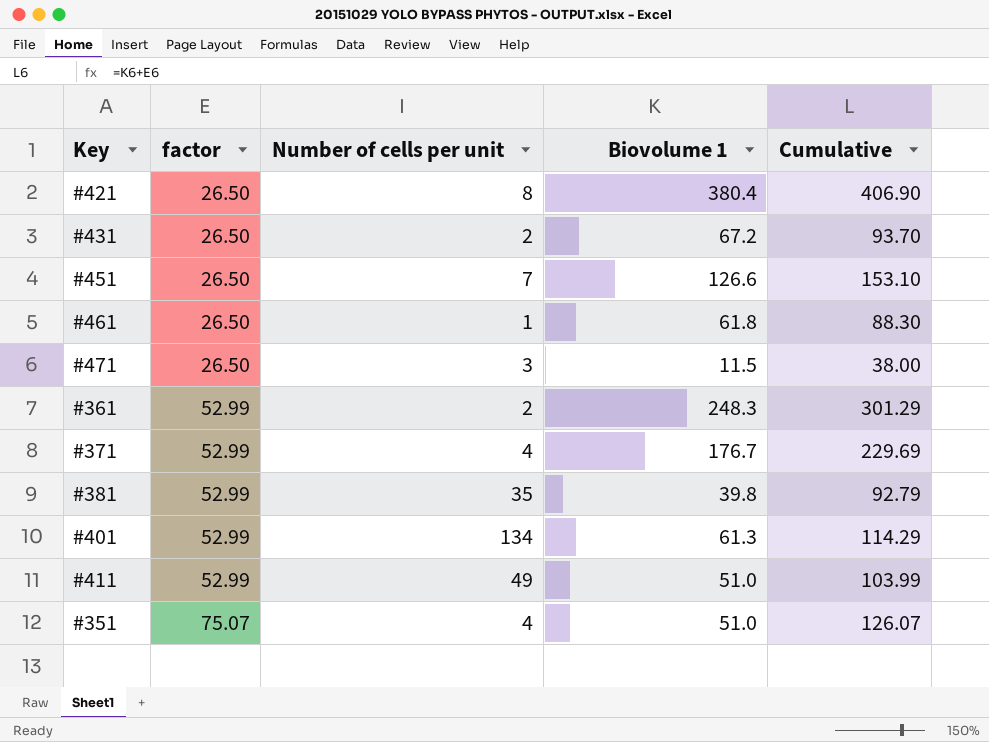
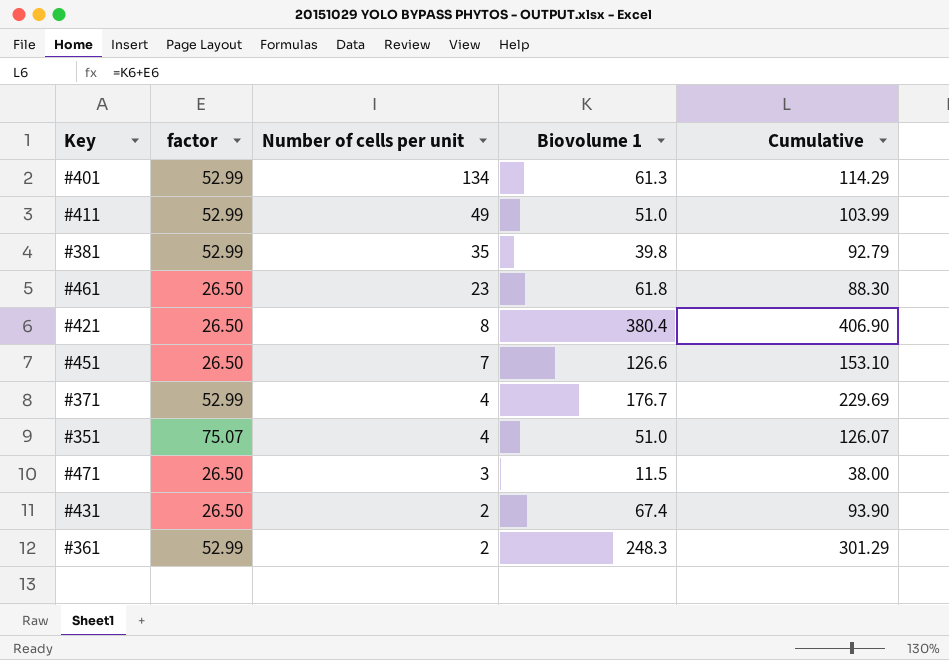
row order: factor ascending -> Number of cells per unit descending
#461 | Number of cells per unit: 1 -> 23
#431 | Biovolume 1: 67.2 -> 67.4
#431 | Cumulative: 93.70 -> 93.90

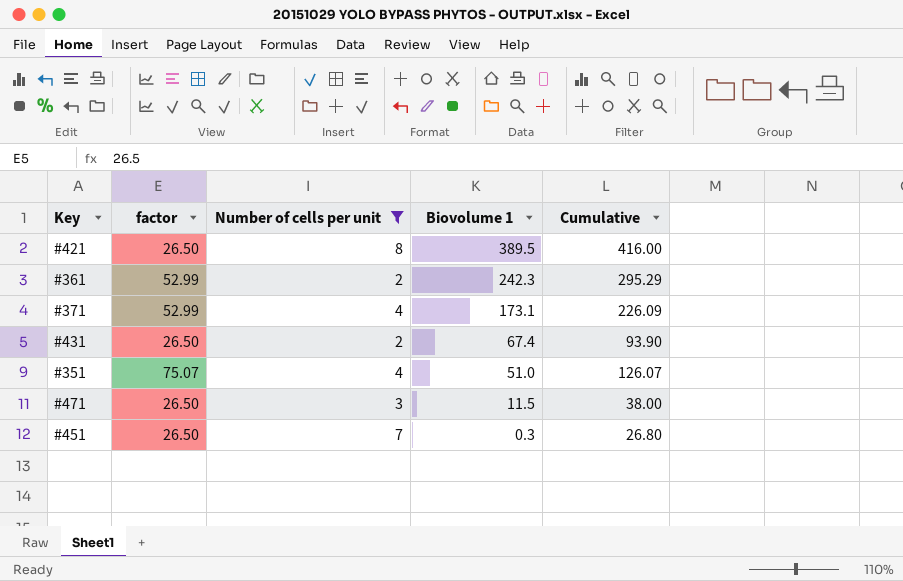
filter: none -> Number of cells per unit <= 8
row order: Number of cells per unit descending -> Biovolume 1 descending
#421 | Biovolume 1: 380.4 -> 389.5
#421 | Cumulative: 406.90 -> 416.00
#361 | Biovolume 1: 248.3 -> 242.3
#361 | Cumulative: 301.29 -> 295.29
#371 | Biovolume 1: 176.7 -> 173.1
#371 | Cumulative: 229.69 -> 226.09
#451 | Biovolume 1: 126.6 -> 0.3
#451 | Cumulative: 153.10 -> 26.80

